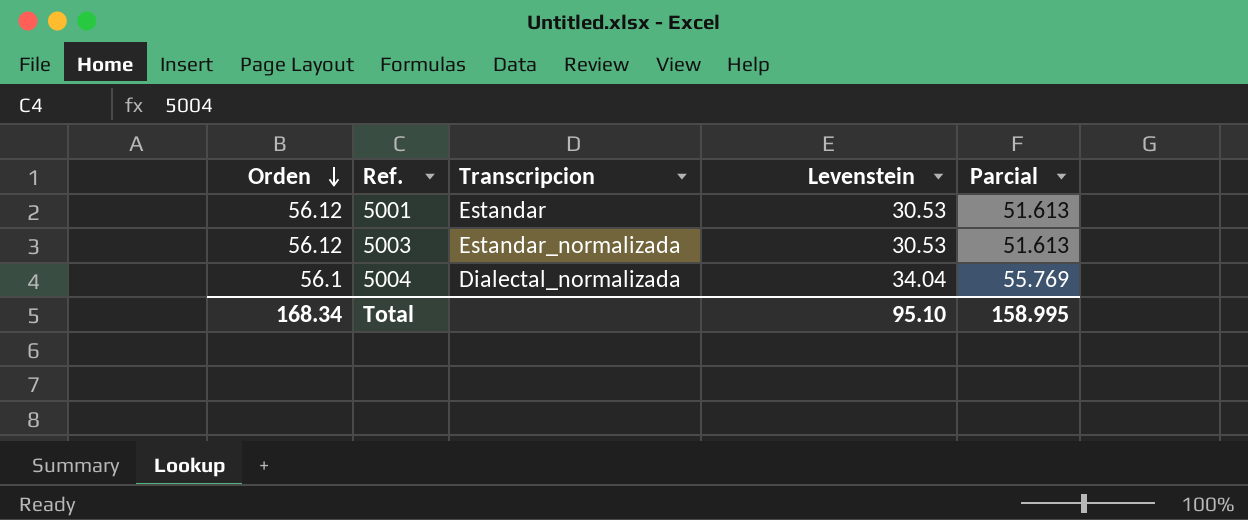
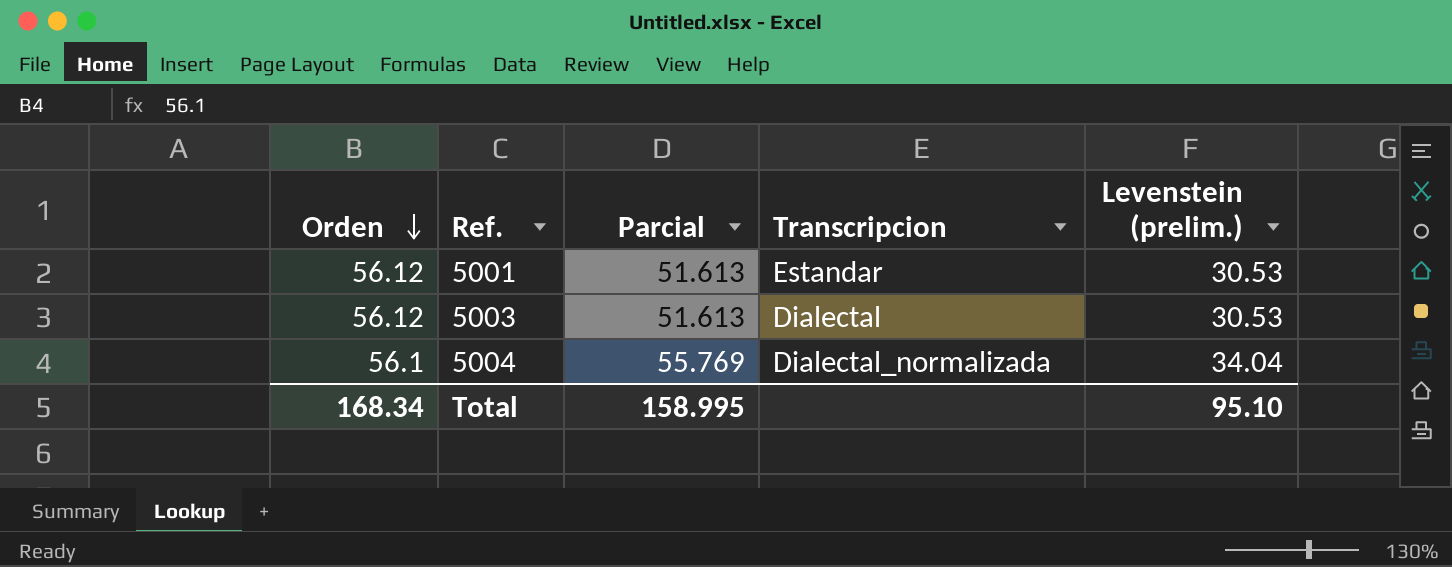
column Parcial | position: 5 -> 3
column name: Levenstein -> Levenstein (prelim.)
5003 | Transcripcion: Estandar_normalizada -> Dialectal

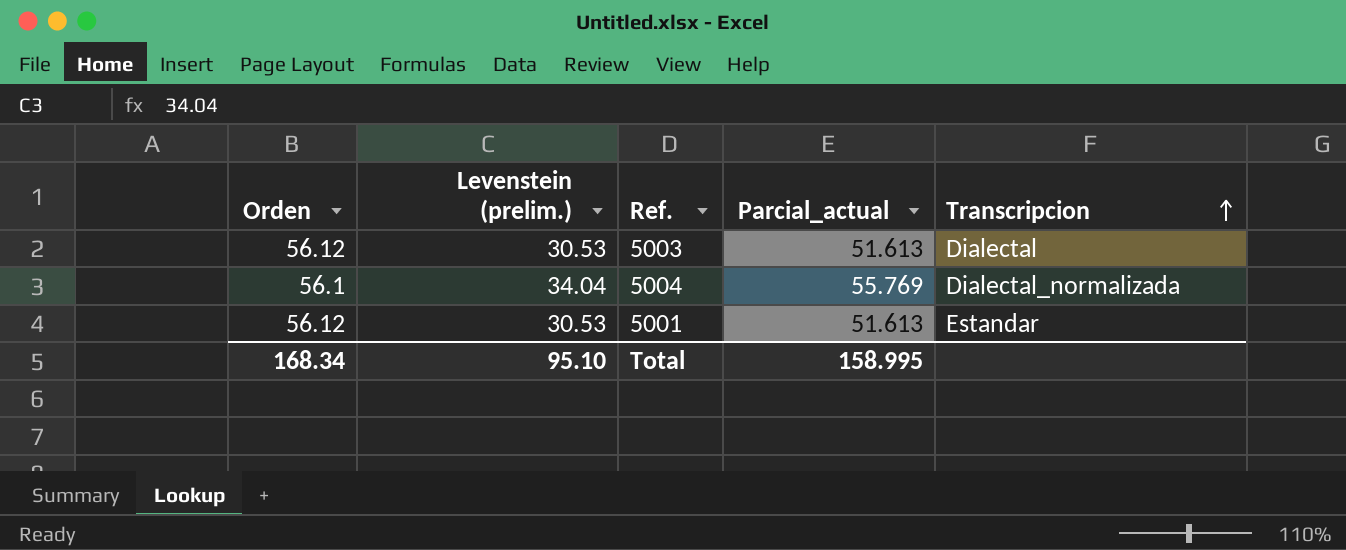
row order: Orden descending -> Transcripcion ascending
column Levenstein (prelim.) | position: 5 -> 2
column name: Parcial -> Parcial_actual

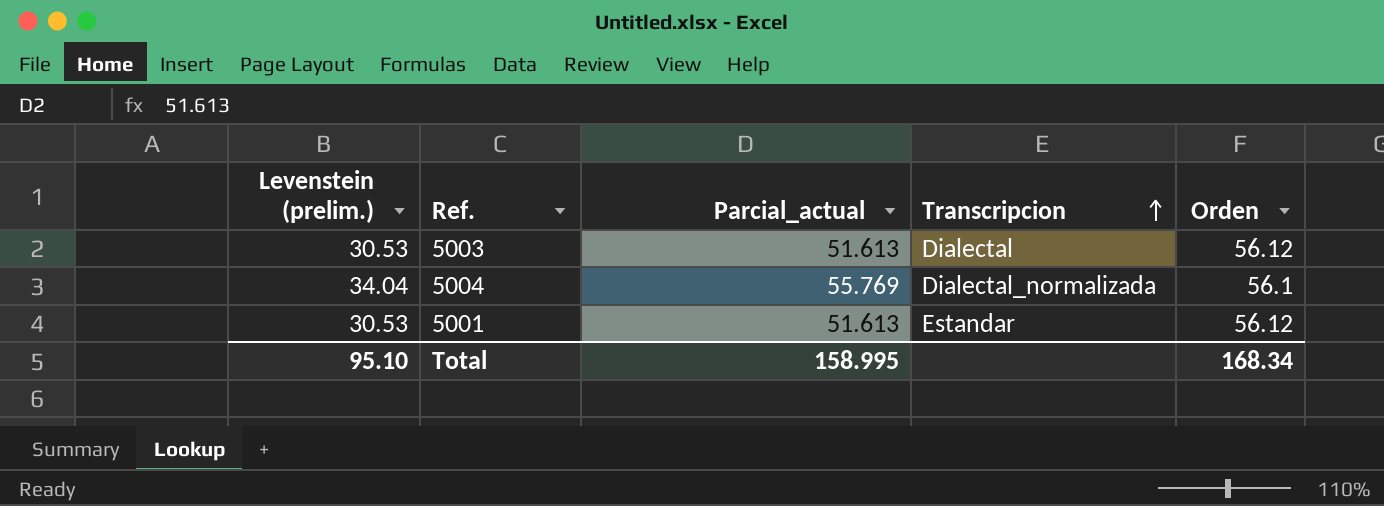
column Orden | position: 1 -> 5

